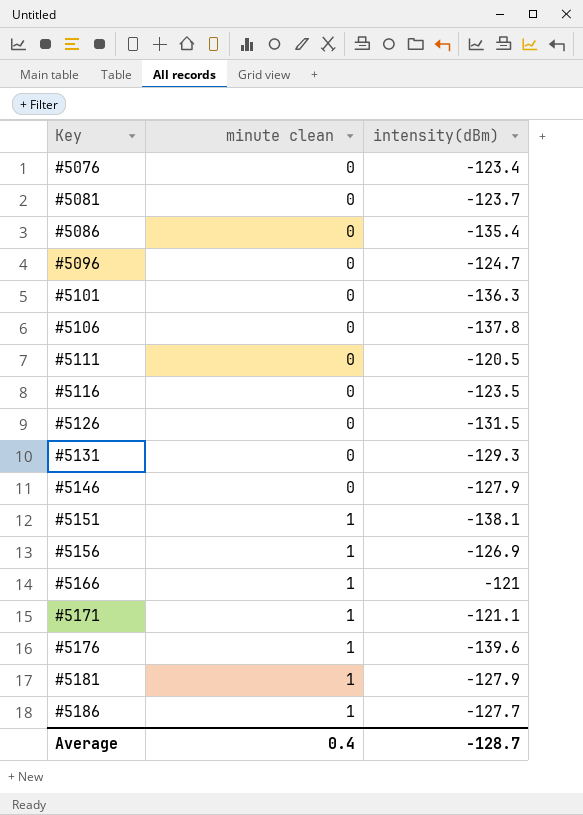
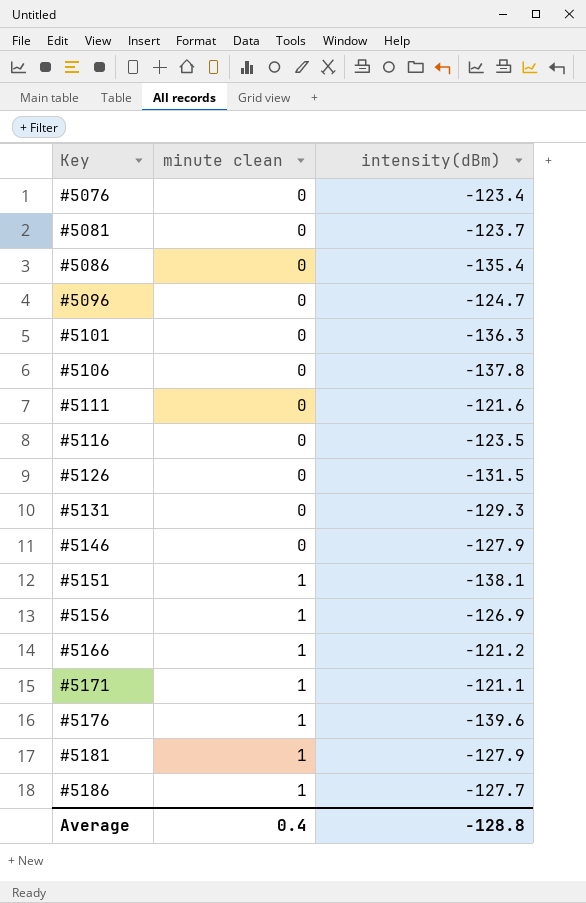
#5111 | intensity(dBm): -120.5 -> -121.6
#5166 | intensity(dBm): -121 -> -121.2
Average | intensity(dBm): -128.7 -> -128.8

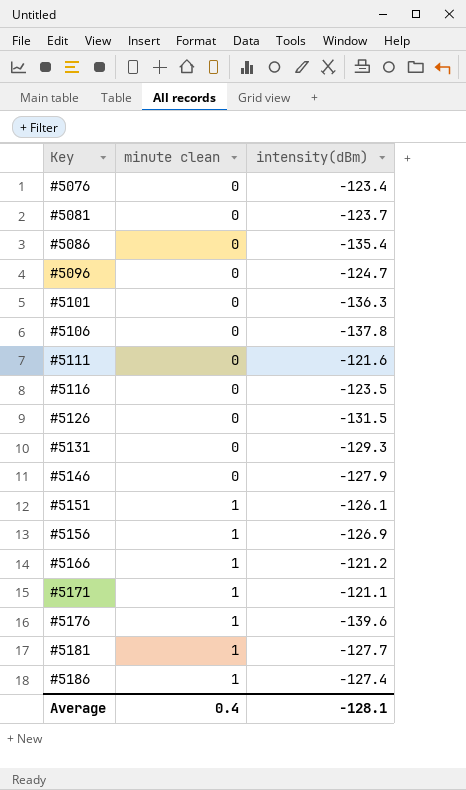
#5151 | intensity(dBm): -138.1 -> -126.1
#5181 | intensity(dBm): -127.9 -> -127.7
#5186 | intensity(dBm): -127.7 -> -127.4
Average | intensity(dBm): -128.8 -> -128.1

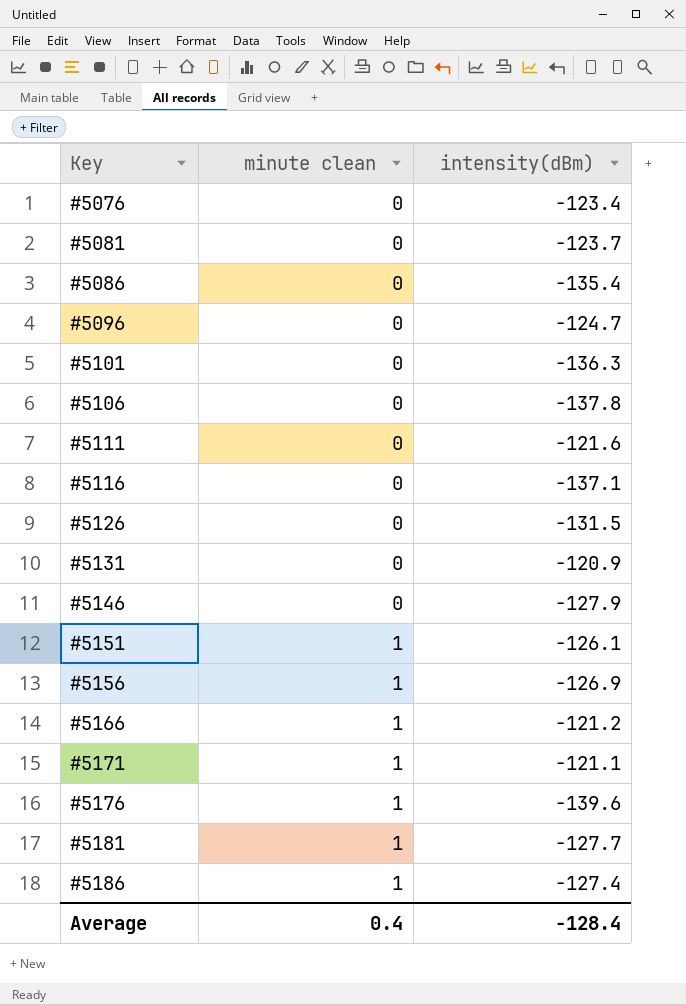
#5116 | intensity(dBm): -123.5 -> -137.1
#5131 | intensity(dBm): -129.3 -> -120.9
Average | intensity(dBm): -128.1 -> -128.4

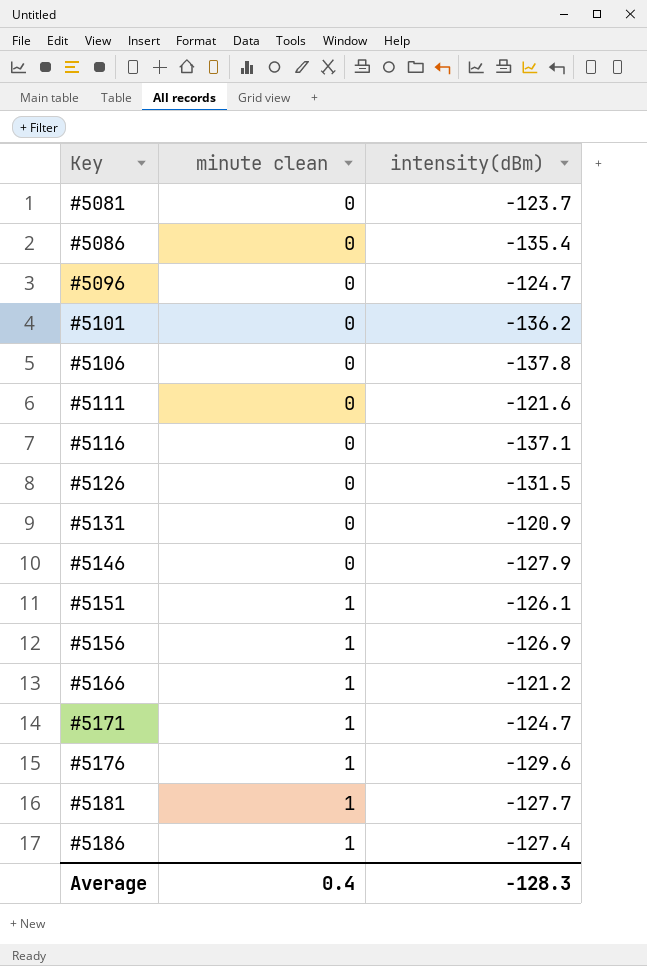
row #5076: 0 | -123.4 -> none
#5101 | intensity(dBm): -136.3 -> -136.2
#5171 | intensity(dBm): -121.1 -> -124.7
#5176 | intensity(dBm): -139.6 -> -129.6
Average | intensity(dBm): -128.4 -> -128.3

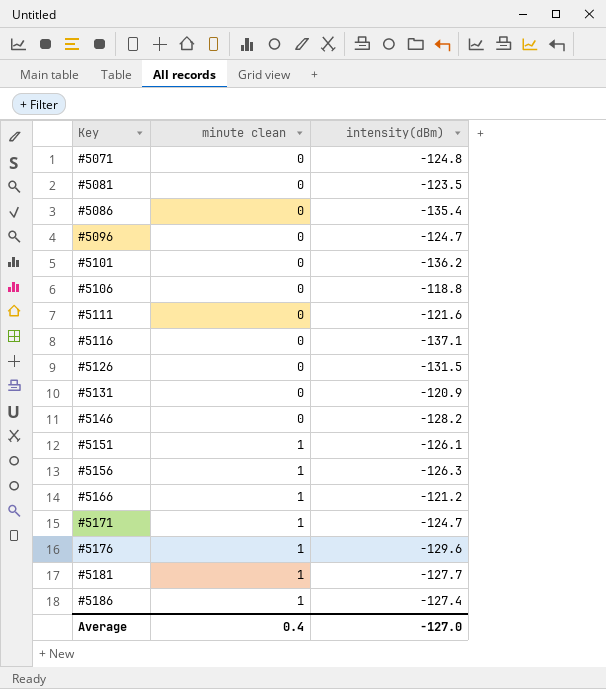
row #5071: none -> 0 | -124.8
#5081 | intensity(dBm): -123.7 -> -123.5
#5106 | intensity(dBm): -137.8 -> -118.8
#5146 | intensity(dBm): -127.9 -> -128.2
#5156 | intensity(dBm): -126.9 -> -126.3
Average | intensity(dBm): -128.3 -> -127.0

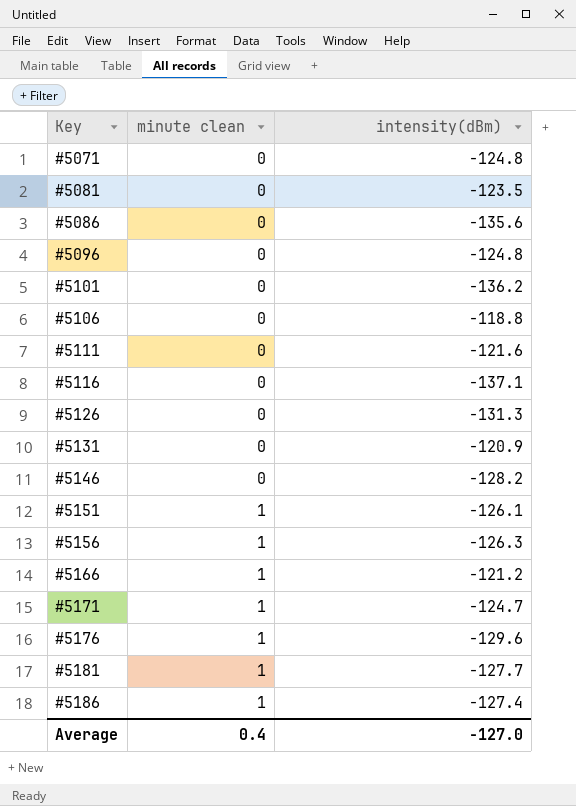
#5086 | intensity(dBm): -135.4 -> -135.6
#5096 | intensity(dBm): -124.7 -> -124.8
#5126 | intensity(dBm): -131.5 -> -131.3

